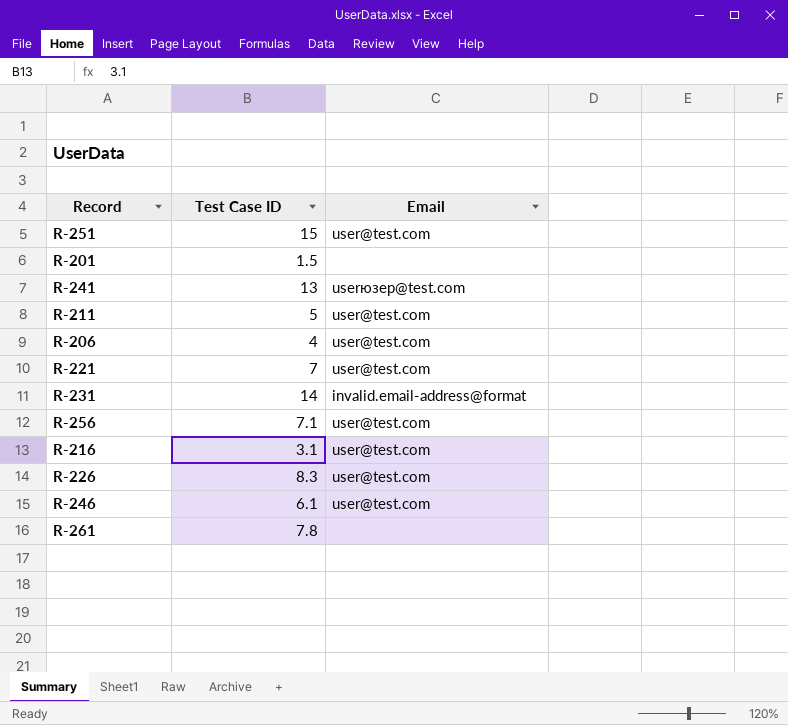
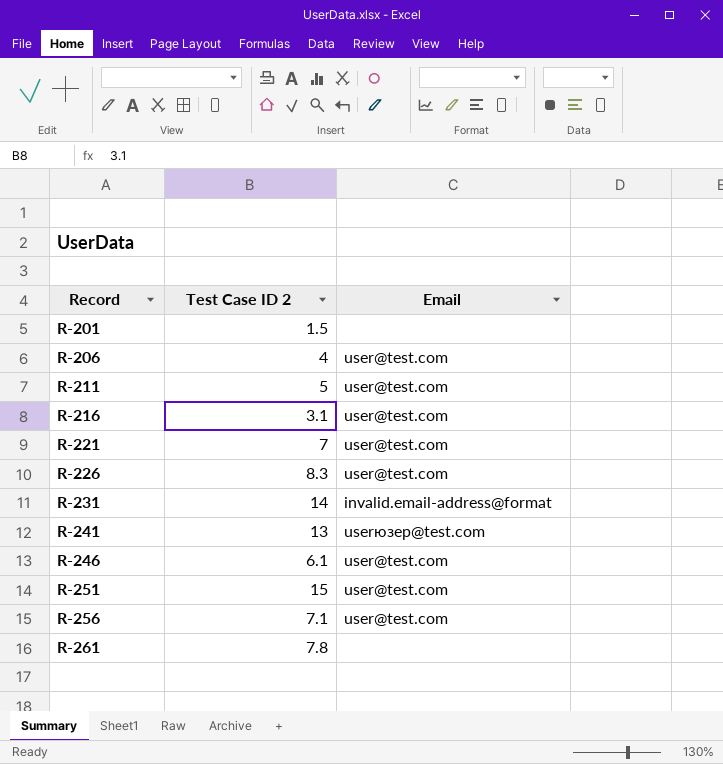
row order: none -> Record ascending
column name: Test Case ID -> Test Case ID 2

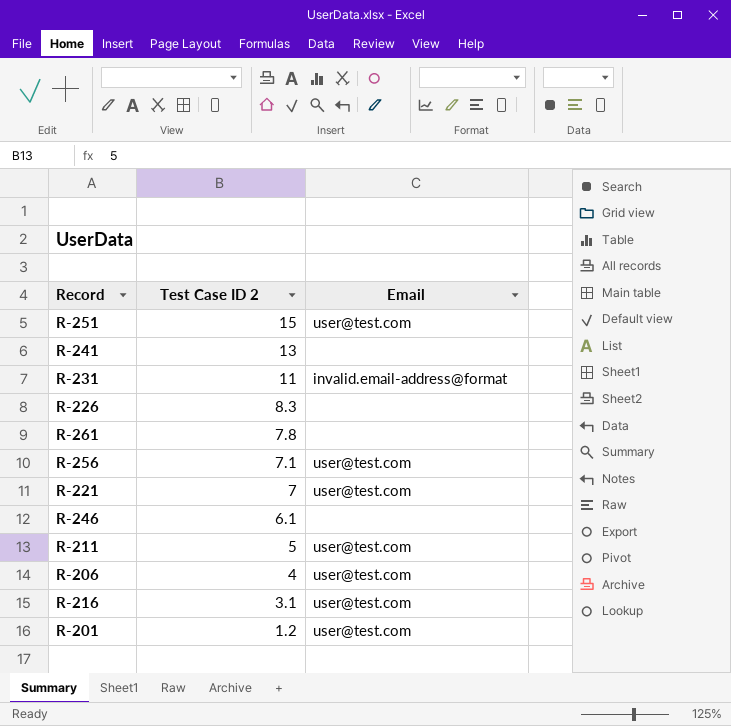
row order: Record ascending -> Test Case ID 2 descending
R-241 | Email: userюзер@test.com -> none
R-231 | Test Case ID 2: 14 -> 11
R-226 | Email: user@test.com -> none
R-246 | Email: user@test.com -> none
R-201 | Test Case ID 2: 1.5 -> 1.2
R-201 | Email: none -> user@test.com

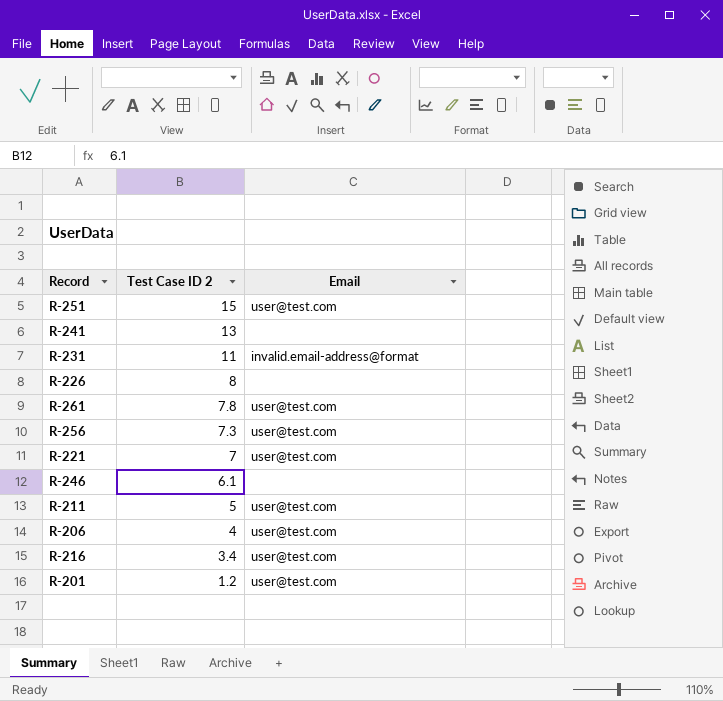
R-226 | Test Case ID 2: 8.3 -> 8
R-261 | Email: none -> user@test.com
R-256 | Test Case ID 2: 7.1 -> 7.3
R-216 | Test Case ID 2: 3.1 -> 3.4

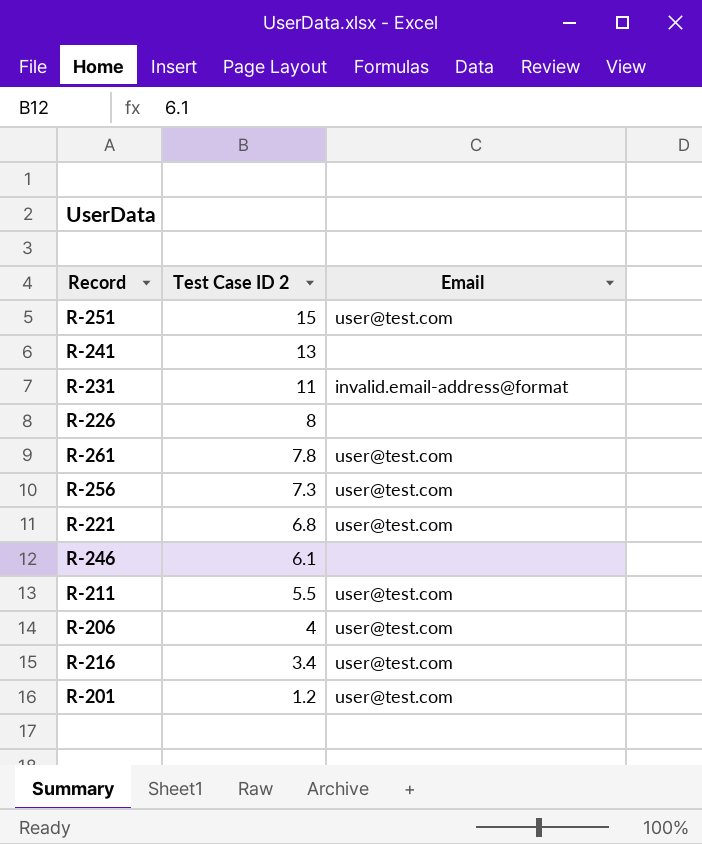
R-221 | Test Case ID 2: 7 -> 6.8
R-211 | Test Case ID 2: 5 -> 5.5

